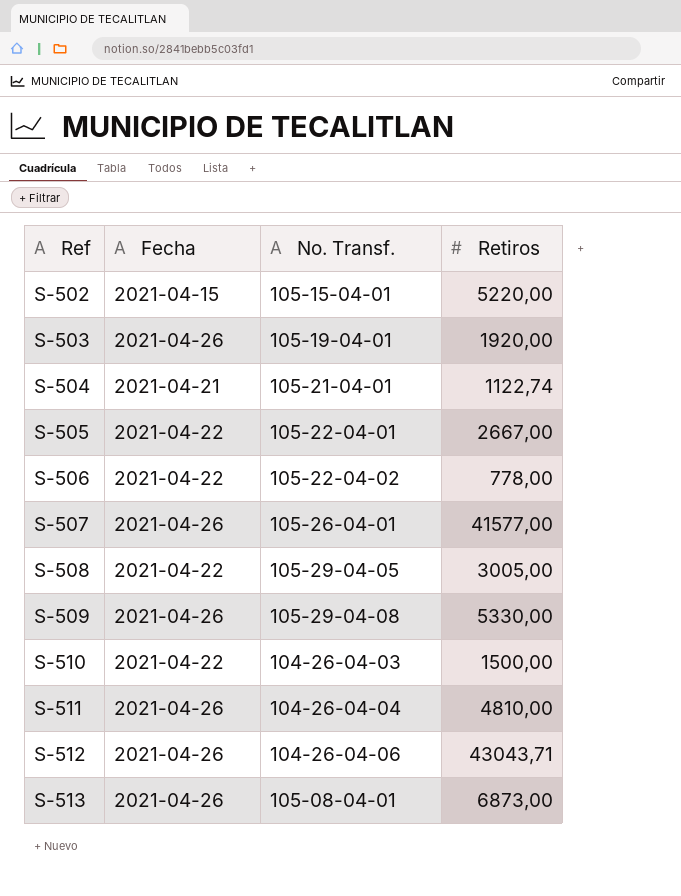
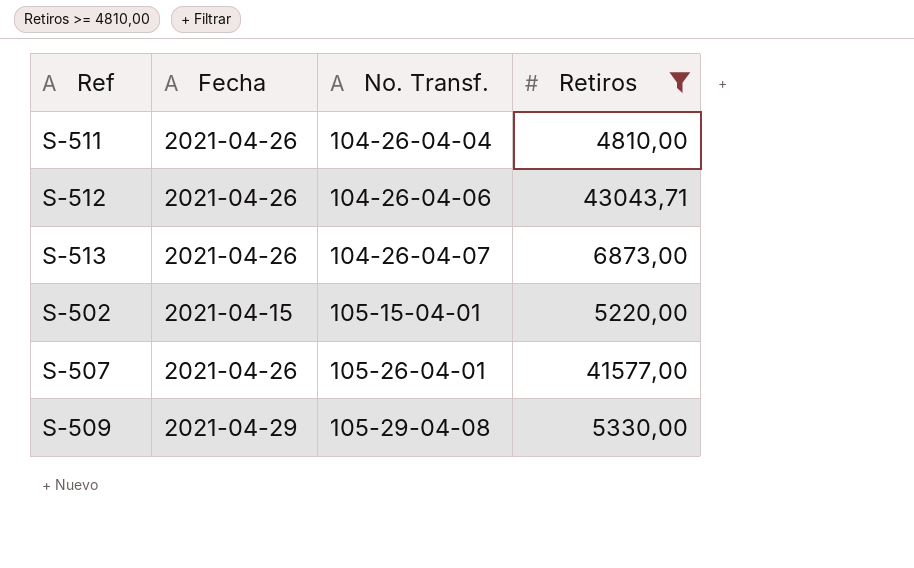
filter: none -> Retiros >= 4810,00
row order: Ref ascending -> No. Transf. ascending
S-513 | No. Transf.: 105-08-04-01 -> 104-26-04-07
S-509 | Fecha: 2021-04-26 -> 2021-04-29

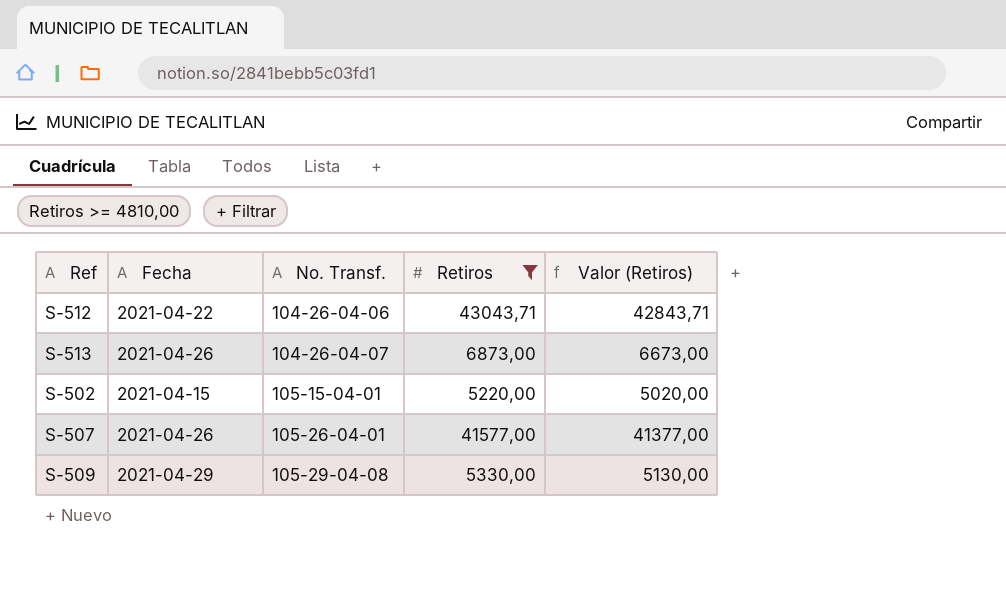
column Valor (Retiros) | formula: none -> [Retiros] - 200
row S-511: 2021-04-26 | 104-26-04-04 | 4810,00 -> none
S-512 | Fecha: 2021-04-26 -> 2021-04-22

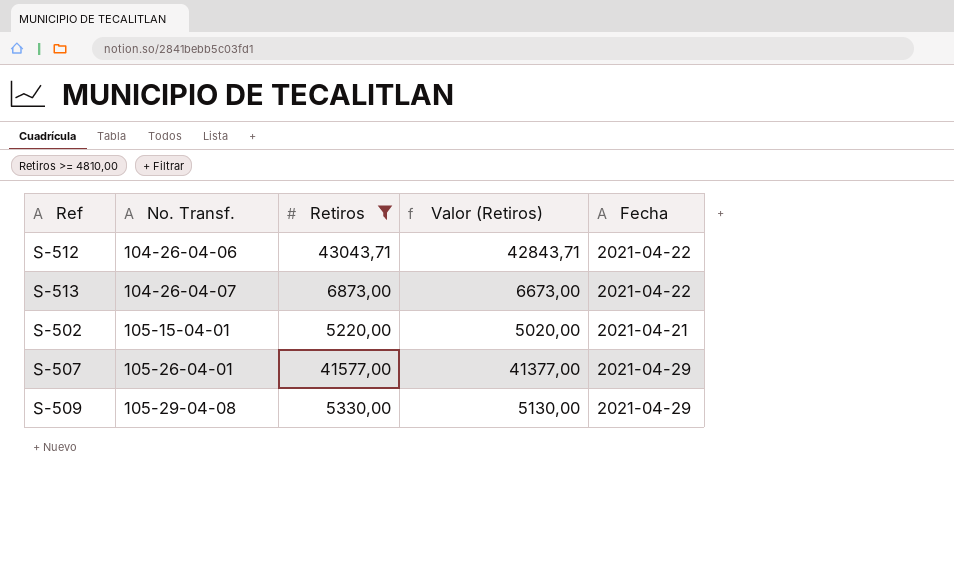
column Fecha | position: 2 -> 5
S-513 | Fecha: 2021-04-26 -> 2021-04-22
S-502 | Fecha: 2021-04-15 -> 2021-04-21
S-507 | Fecha: 2021-04-26 -> 2021-04-29

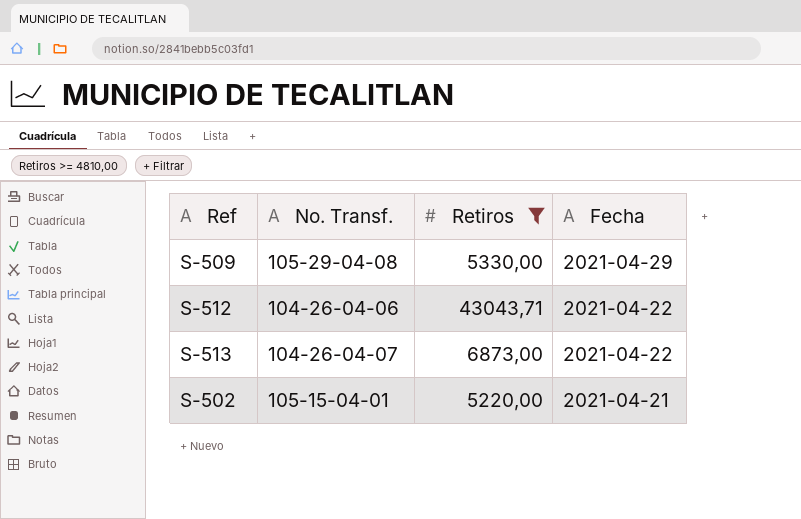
row order: No. Transf. ascending -> Fecha descending
column Valor (Retiros) | formula: [Retiros] - 200 -> none
row S-507: 105-26-04-01 | 41577,00 | 41377,00 | 2021-04-29 -> none

